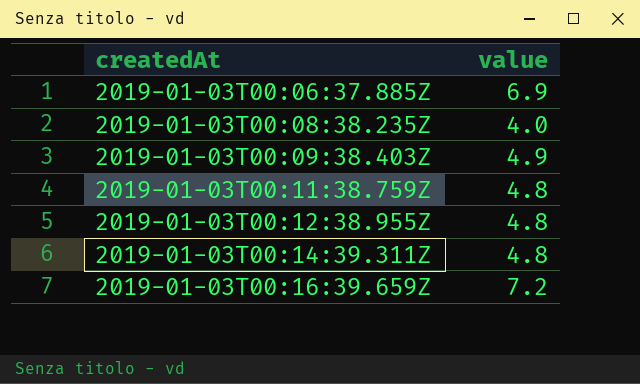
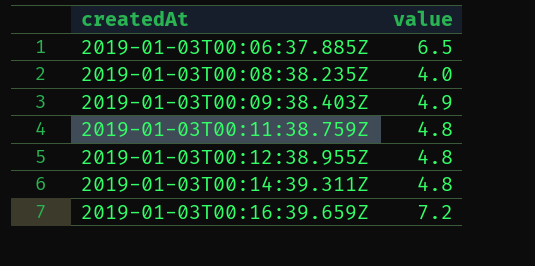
2019-01-03T00:06:37.885Z | value: 6.9 -> 6.5

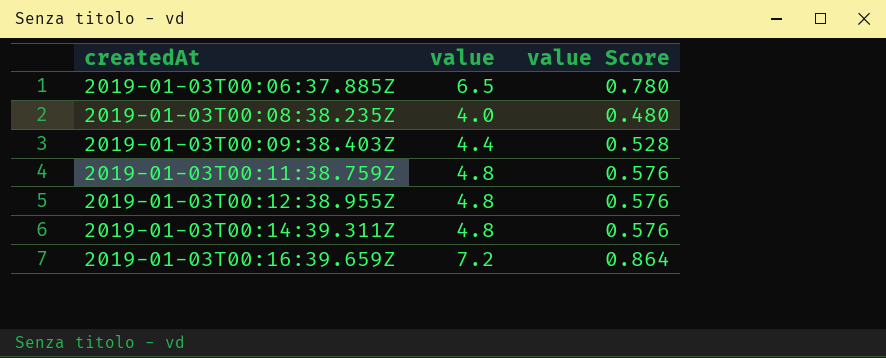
column value Score | formula: none -> [value] * 0.12
2019-01-03T00:09:38.403Z | value: 4.9 -> 4.4

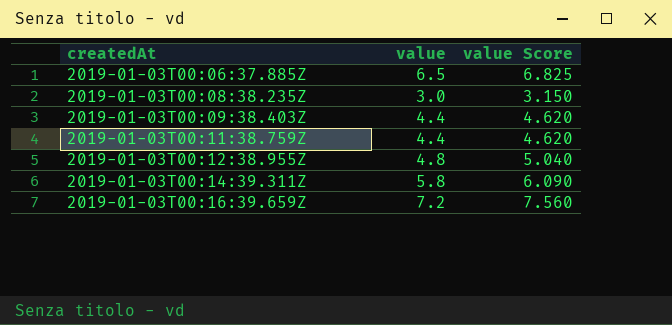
column value Score | formula: [value] * 0.12 -> [value] * 1.05
2019-01-03T00:08:38.235Z | value: 4.0 -> 3.0
2019-01-03T00:11:38.759Z | value: 4.8 -> 4.4
2019-01-03T00:14:39.311Z | value: 4.8 -> 5.8

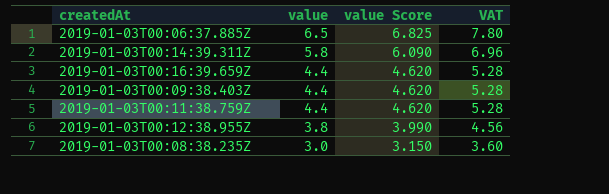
row order: createdAt ascending -> value descending
column VAT | formula: none -> [value] * 1.2
2019-01-03T00:16:39.659Z | value: 7.2 -> 4.4
2019-01-03T00:16:39.659Z | value Score: 7.560 -> 4.620
2019-01-03T00:12:38.955Z | value: 4.8 -> 3.8
2019-01-03T00:12:38.955Z | value Score: 5.040 -> 3.990

